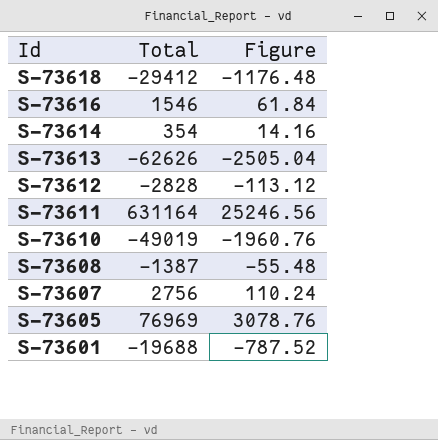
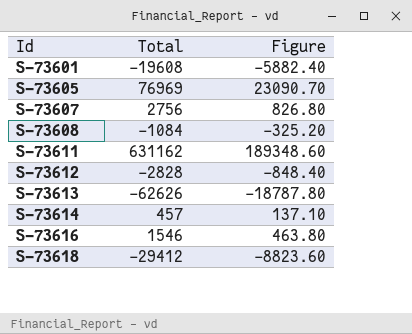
row order: Id descending -> Id ascending
column Figure | formula: [Total] * 0.04 -> [Total] * 0.3
row S-73610: -49019 | -1960.76 -> none
S-73601 | Total: -19688 -> -19608
S-73608 | Total: -1387 -> -1084
S-73611 | Total: 631164 -> 631162
S-73614 | Total: 354 -> 457

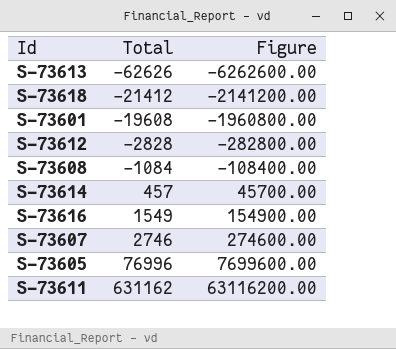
row order: Id ascending -> Total ascending
column Figure | formula: [Total] * 0.3 -> [Total] * 100
S-73618 | Total: -29412 -> -21412
S-73616 | Total: 1546 -> 1549
S-73607 | Total: 2756 -> 2746
S-73605 | Total: 76969 -> 76996

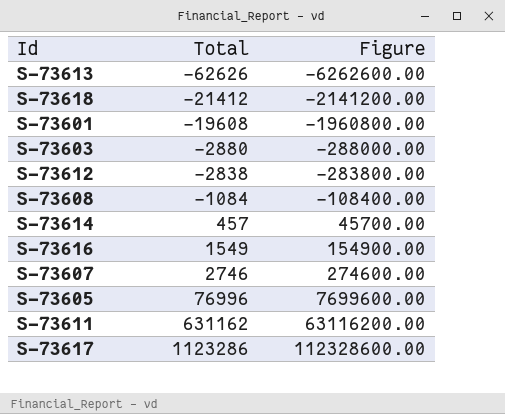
row S-73603: none -> -2880 | -288000.00
S-73612 | Total: -2828 -> -2838
S-73612 | Figure: -282800.00 -> -283800.00
row S-73617: none -> 1123286 | 112328600.00

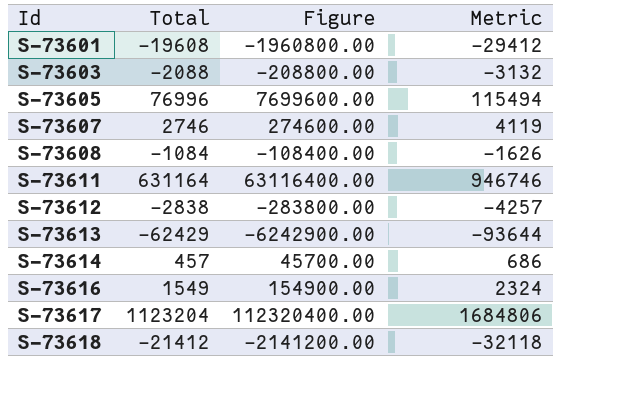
row order: Total ascending -> Id ascending
column Metric | formula: none -> [Total] * 1.5
S-73603 | Total: -2880 -> -2088
S-73603 | Figure: -288000.00 -> -208800.00
S-73611 | Total: 631162 -> 631164
S-73611 | Figure: 63116200.00 -> 63116400.00
S-73613 | Total: -62626 -> -62429
S-73613 | Figure: -6262600.00 -> -6242900.00
S-73617 | Total: 1123286 -> 1123204
S-73617 | Figure: 112328600.00 -> 112320400.00

